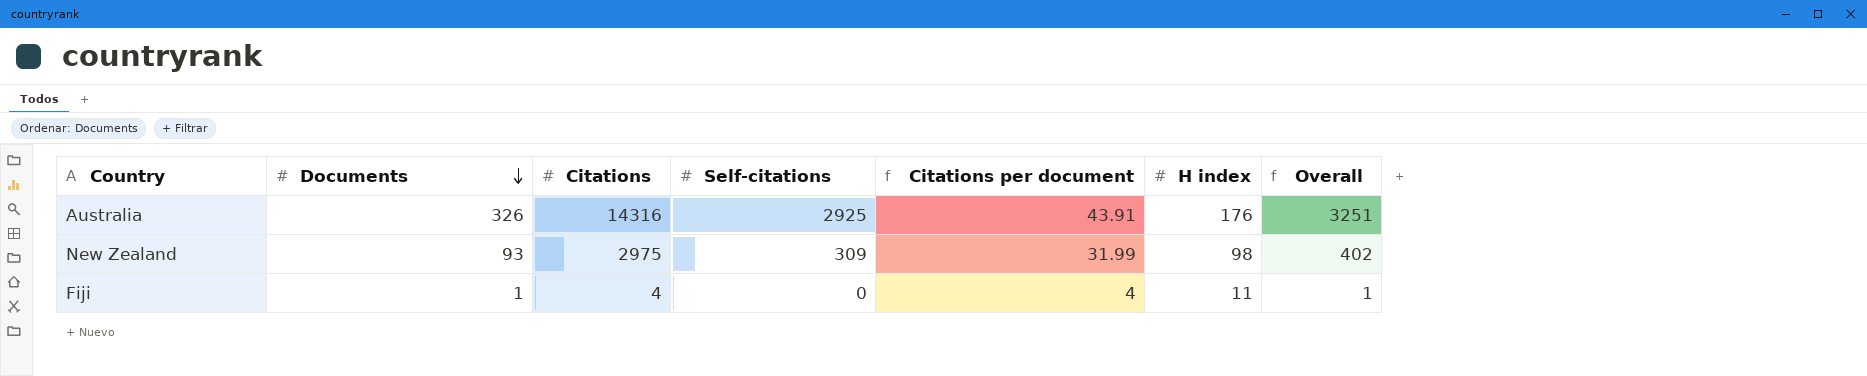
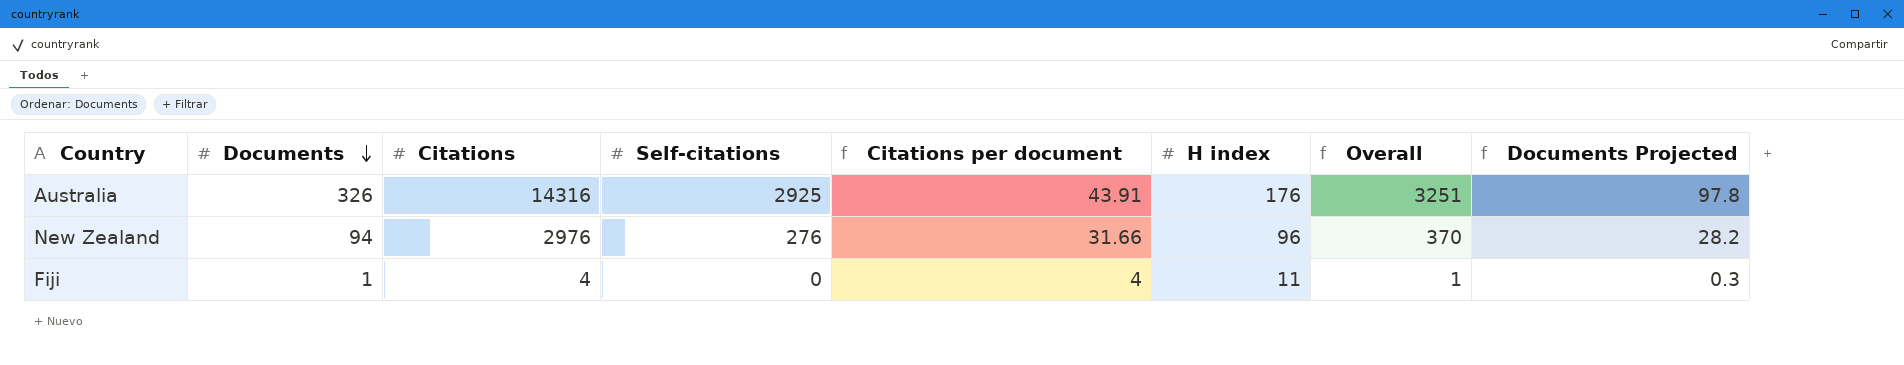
column Documents Projected | formula: none -> [Documents] * 0.3
New Zealand | Documents: 93 -> 94
New Zealand | Citations: 2975 -> 2976
New Zealand | Self-citations: 309 -> 276
New Zealand | Citations per document: 31.99 -> 31.66
New Zealand | H index: 98 -> 96
New Zealand | Overall: 402 -> 370

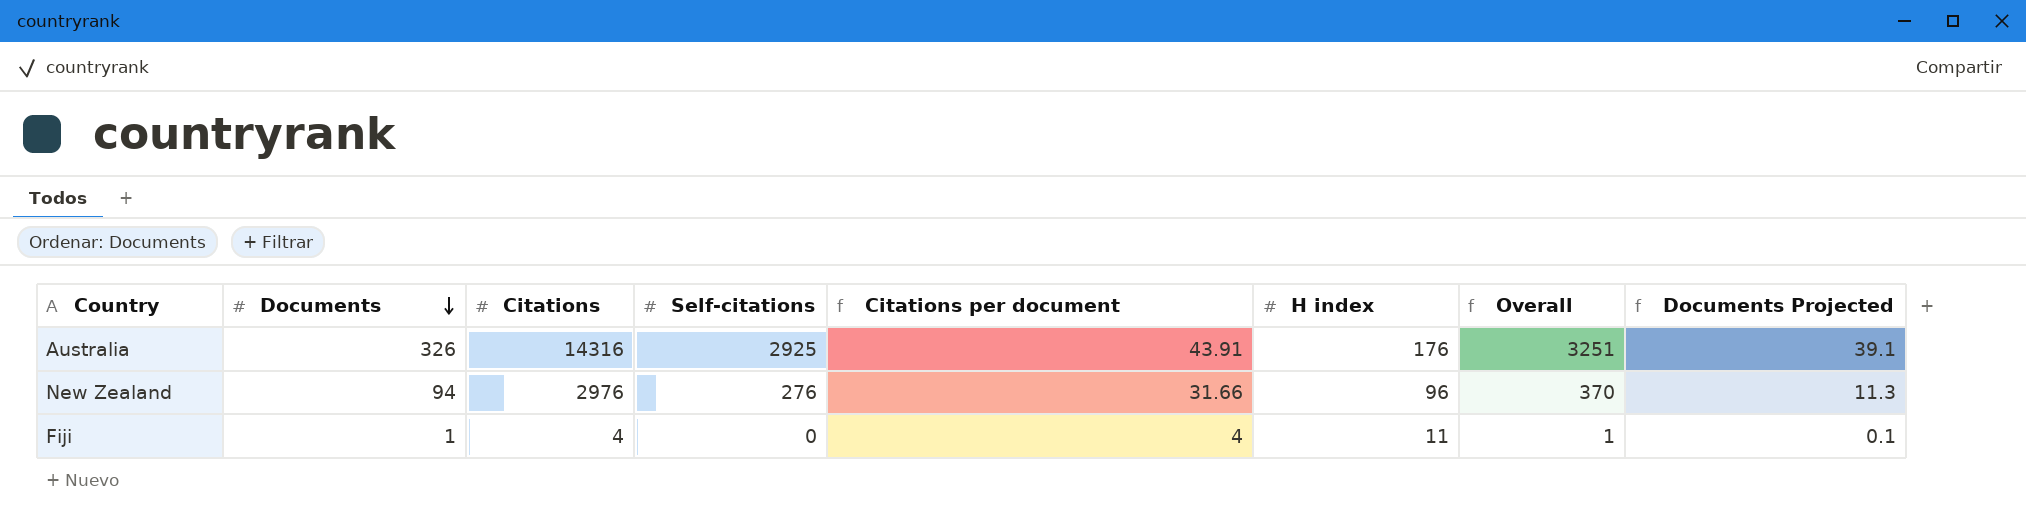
column Documents Projected | formula: [Documents] * 0.3 -> [Documents] * 0.12

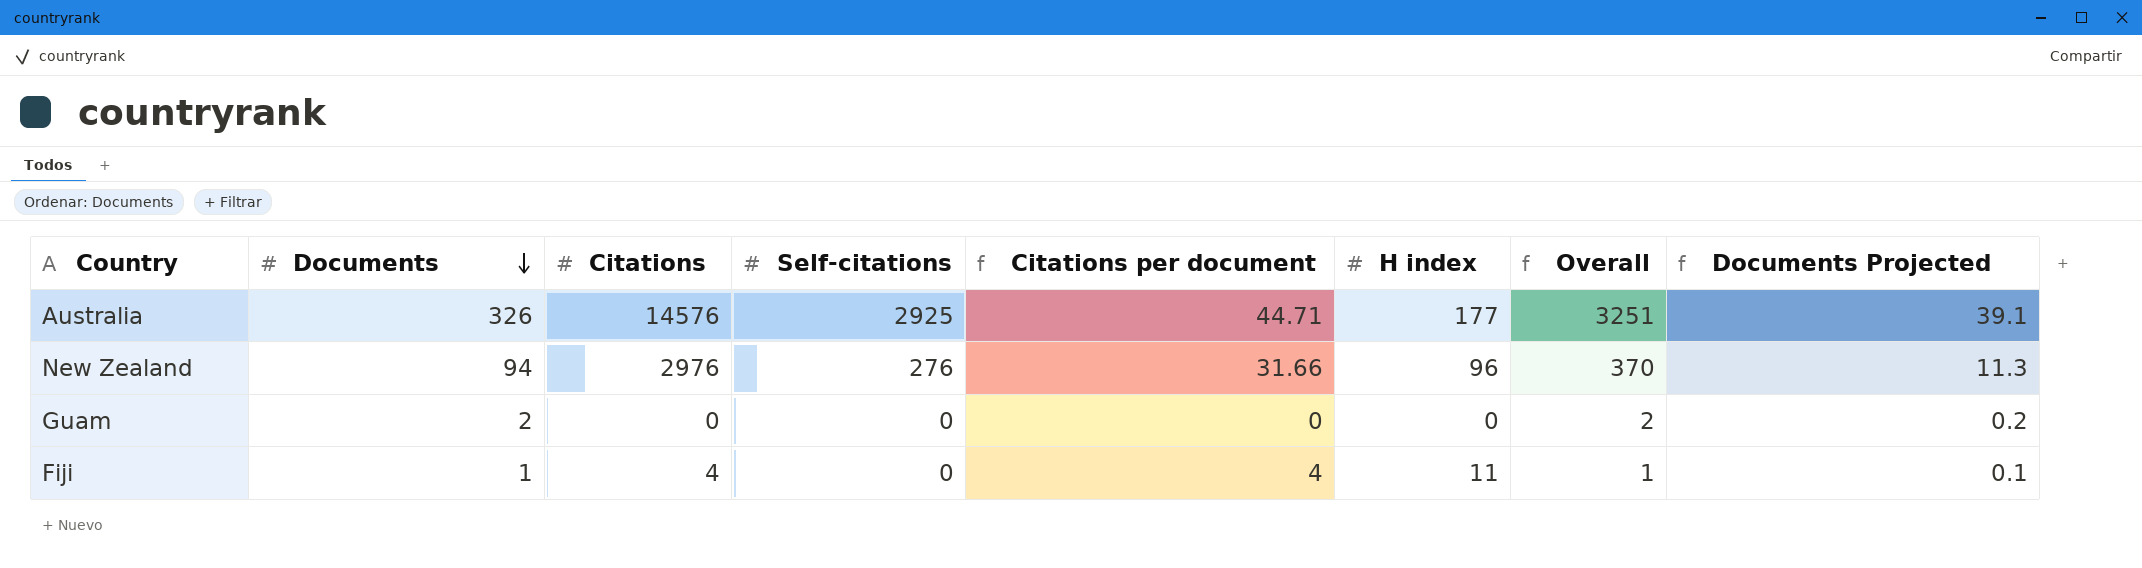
Australia | Citations: 14316 -> 14576
Australia | Citations per document: 43.91 -> 44.71
Australia | H index: 176 -> 177
row Guam: none -> 2 | 0 | 0 | 0 | 0 | 2 | 0.2

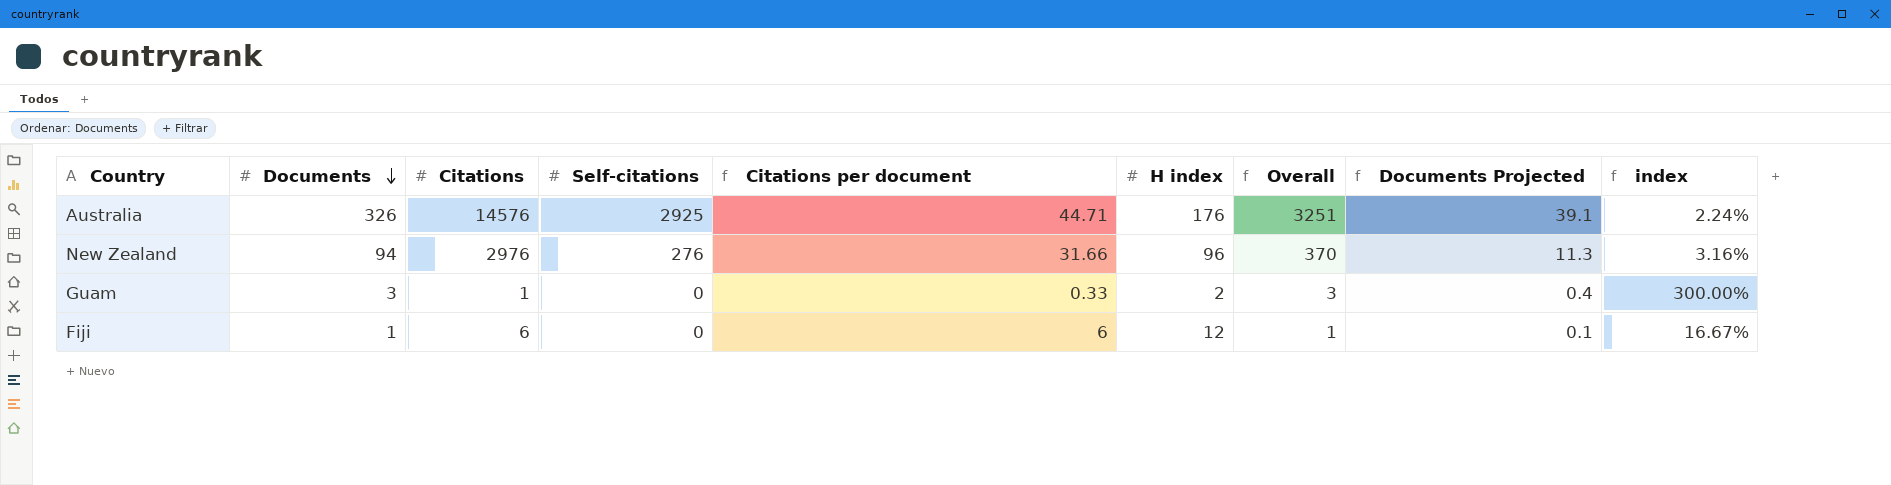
column index | formula: none -> [Documents] / [Citations]
Australia | H index: 177 -> 176
Guam | Documents: 2 -> 3
Guam | Citations: 0 -> 1
Guam | Citations per document: 0 -> 0.33
Guam | H index: 0 -> 2
Guam | Overall: 2 -> 3
Guam | Documents Projected: 0.2 -> 0.4
Fiji | Citations: 4 -> 6
Fiji | Citations per document: 4 -> 6
Fiji | H index: 11 -> 12

